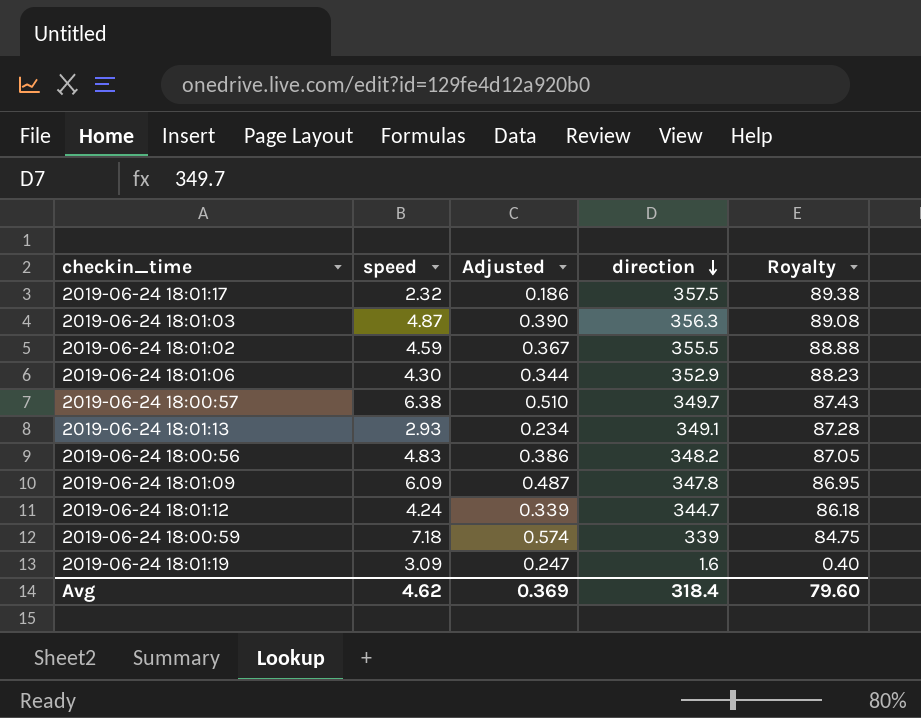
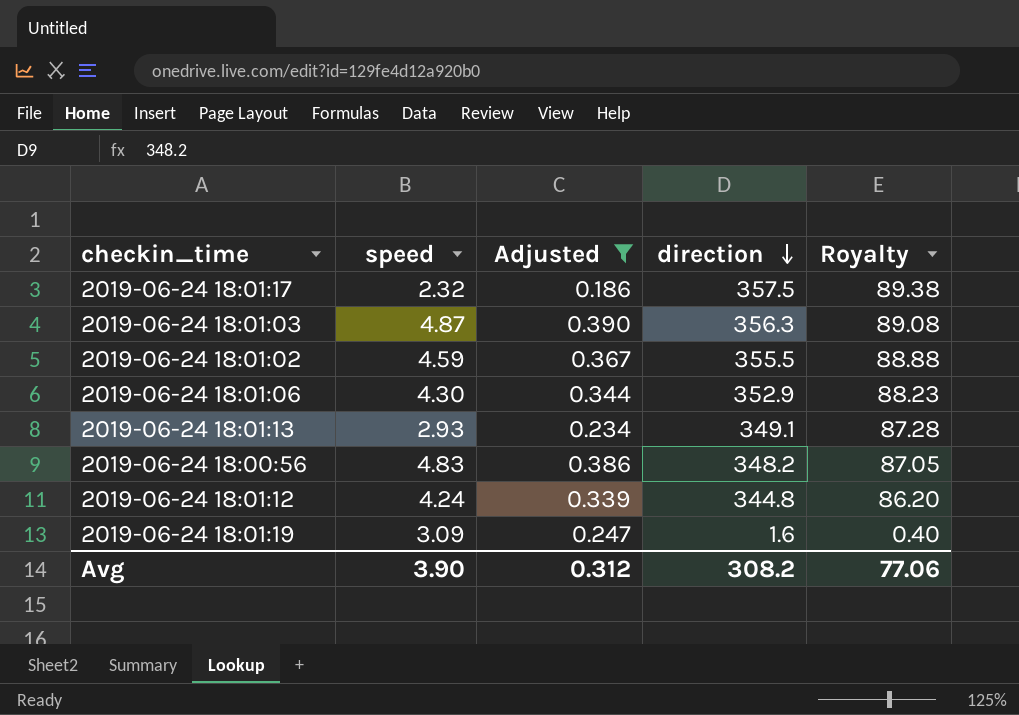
filter: none -> Adjusted <= 0.390
2019-06-24 18:01:12 | direction: 344.7 -> 344.8
2019-06-24 18:01:12 | Royalty: 86.18 -> 86.20
Avg | speed: 4.62 -> 3.90
Avg | Adjusted: 0.369 -> 0.312
Avg | direction: 318.4 -> 308.2
Avg | Royalty: 79.60 -> 77.06

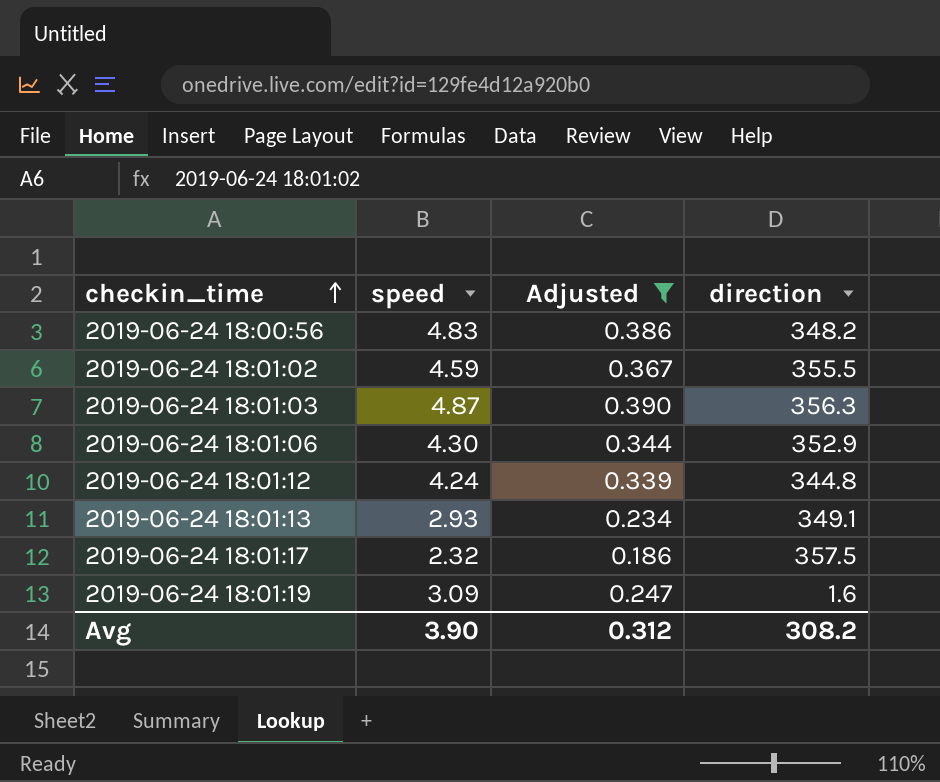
row order: direction descending -> checkin_time ascending
column Royalty | formula: [direction] * 0.25 -> none

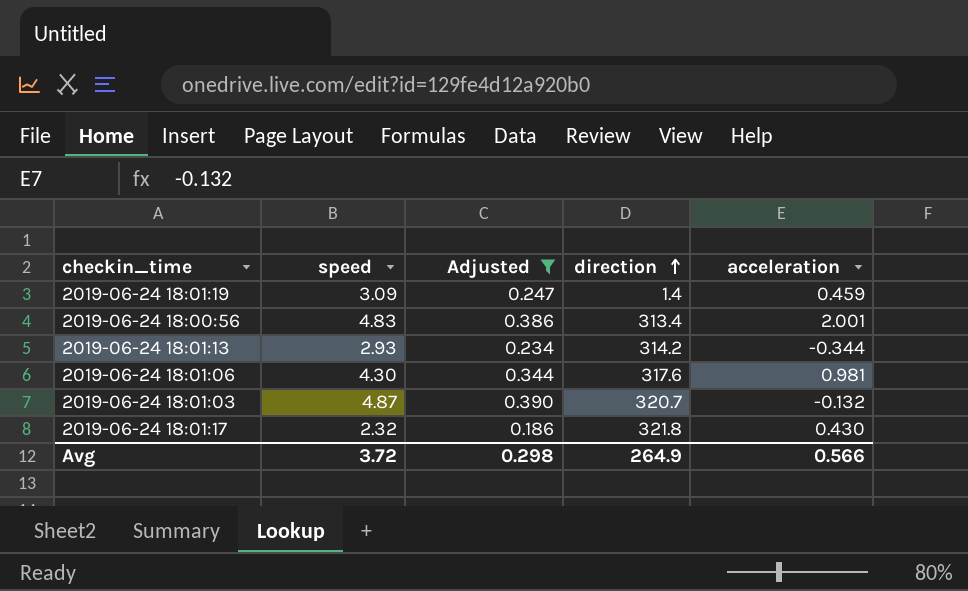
row order: checkin_time ascending -> direction ascending
column acceleration | position: none -> 5
row 2019-06-24 18:01:02: 4.59 | 0.367 | 355.5 -> none
row 2019-06-24 18:01:12: 4.24 | 0.339 | 344.8 -> none
2019-06-24 18:01:19 | direction: 1.6 -> 1.4
2019-06-24 18:00:56 | direction: 348.2 -> 313.4
2019-06-24 18:01:13 | direction: 349.1 -> 314.2
2019-06-24 18:01:06 | direction: 352.9 -> 317.6
2019-06-24 18:01:03 | direction: 356.3 -> 320.7
2019-06-24 18:01:17 | direction: 357.5 -> 321.8
Avg | speed: 3.90 -> 3.72
Avg | Adjusted: 0.312 -> 0.298
Avg | direction: 308.2 -> 264.9

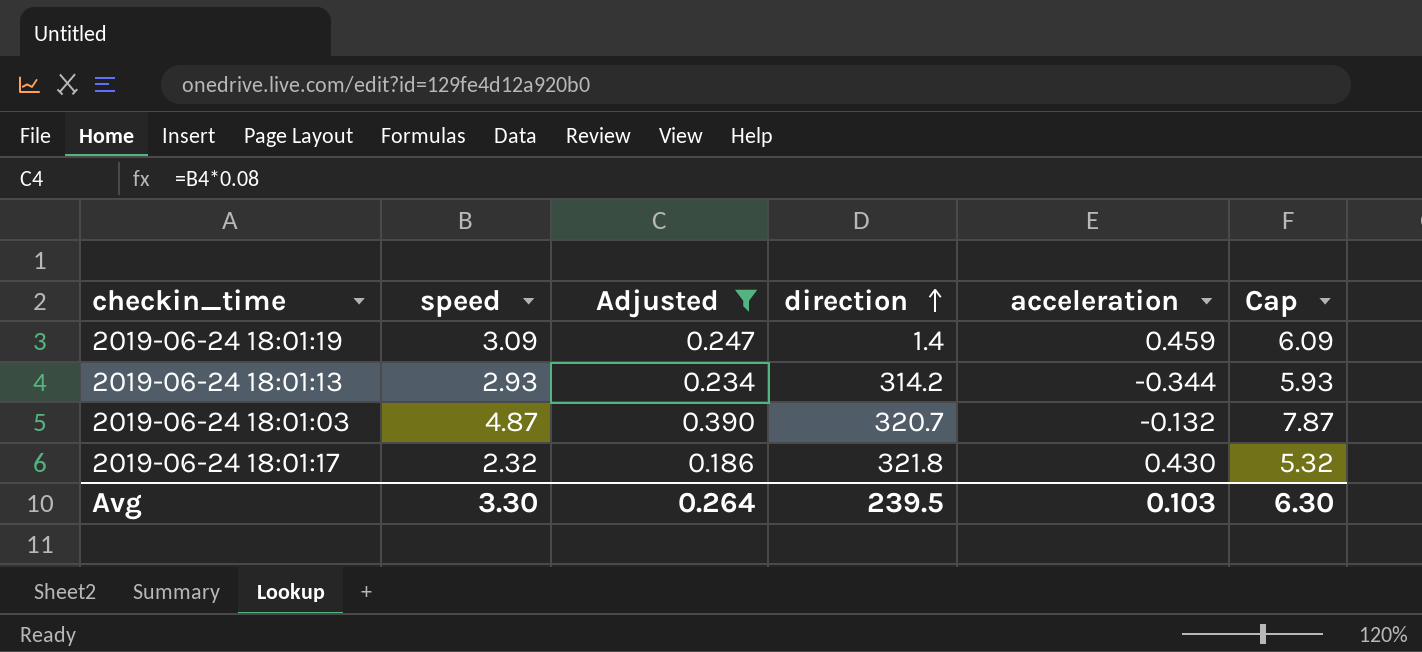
column Cap | formula: none -> [speed] + 3
row 2019-06-24 18:00:56: 4.83 | 0.386 | 313.4 | 2.001 -> none
row 2019-06-24 18:01:06: 4.30 | 0.344 | 317.6 | 0.981 -> none
Avg | speed: 3.72 -> 3.30
Avg | Adjusted: 0.298 -> 0.264
Avg | direction: 264.9 -> 239.5
Avg | acceleration: 0.566 -> 0.103

